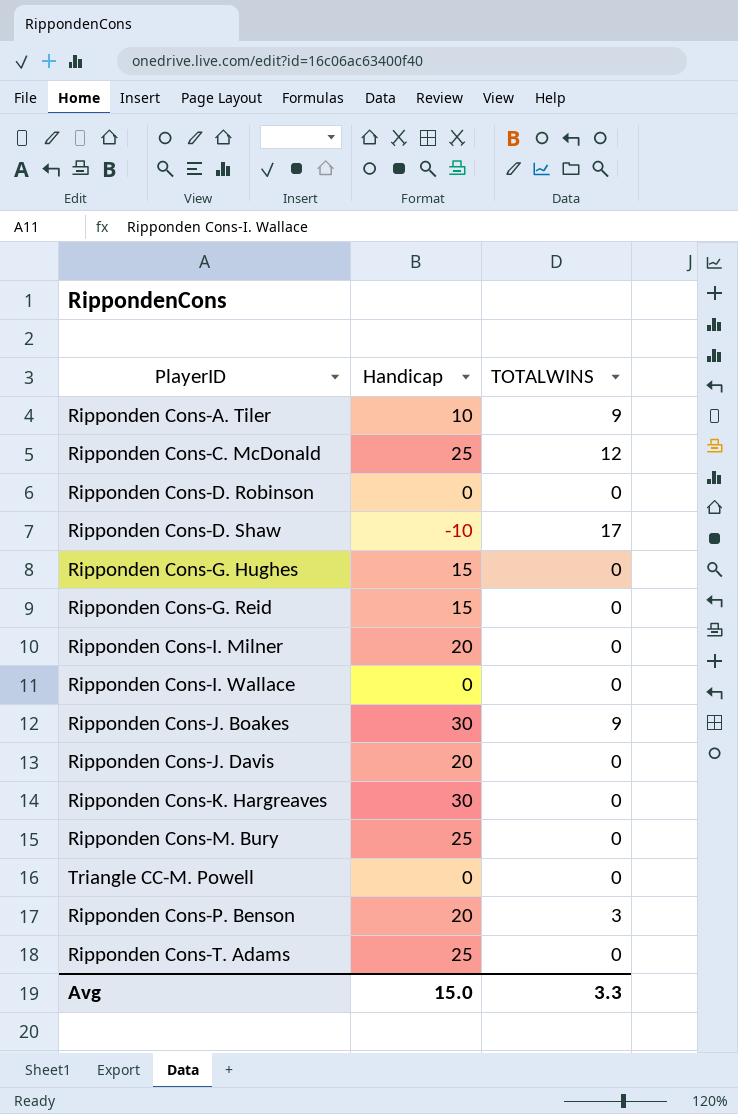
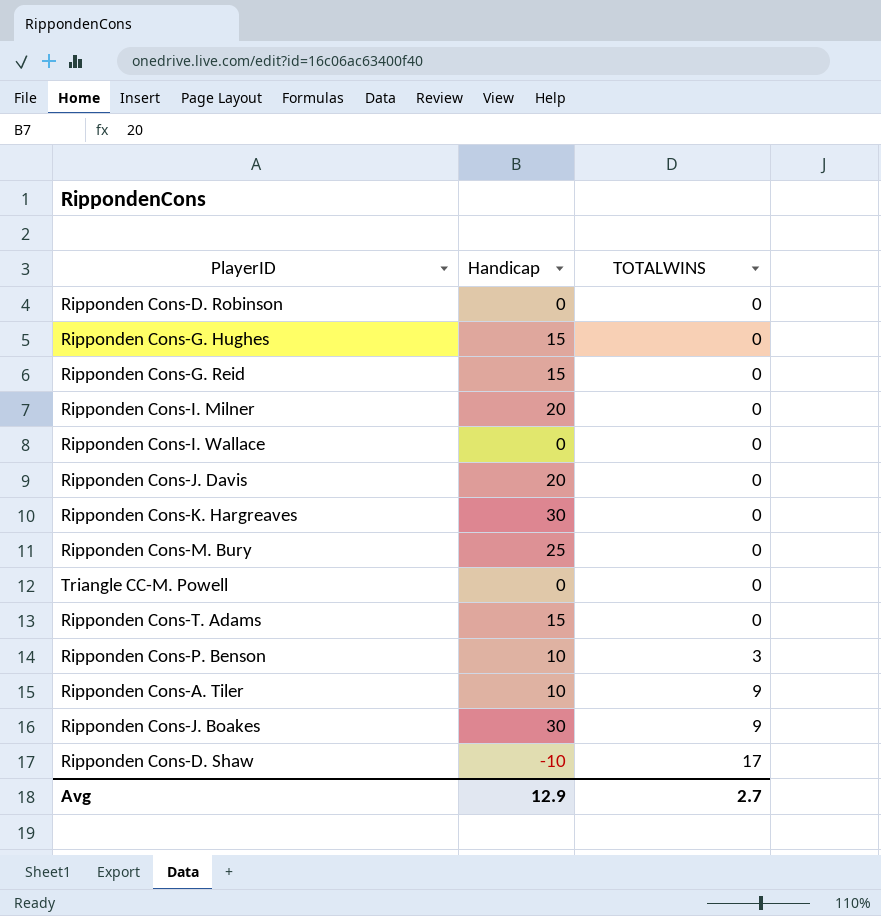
row order: none -> TOTALWINS ascending
row Ripponden Cons-C. McDonald: 25 | 12 -> none
Ripponden Cons-T. Adams | Handicap: 25 -> 15
Ripponden Cons-P. Benson | Handicap: 20 -> 10
Avg | Handicap: 15.0 -> 12.9
Avg | TOTALWINS: 3.3 -> 2.7

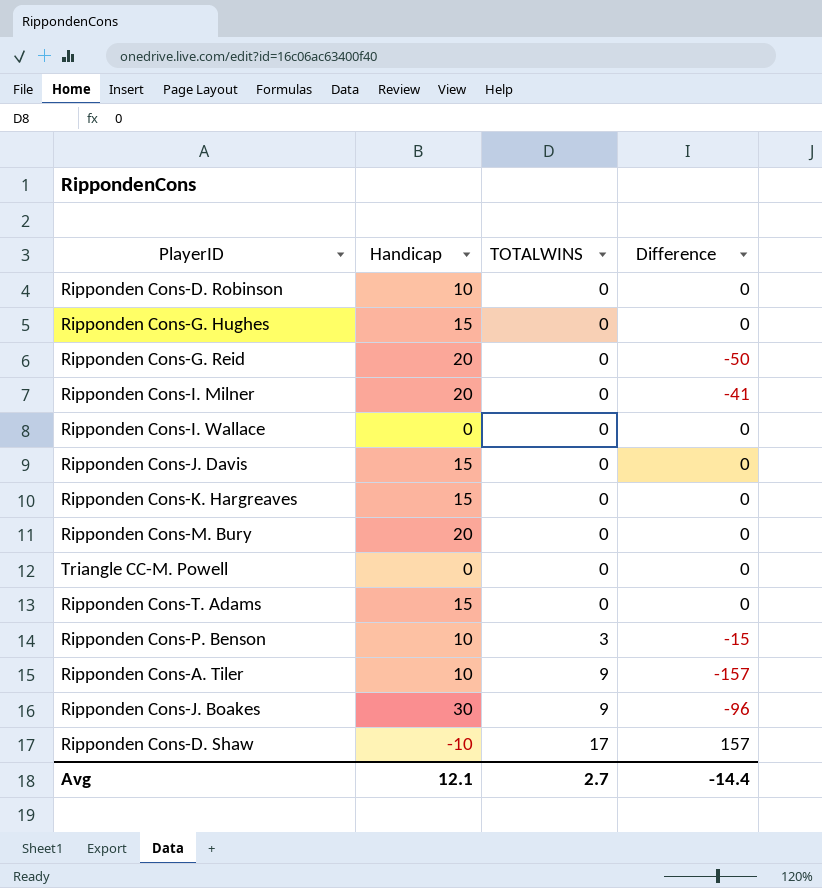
column Difference | position: none -> 4
Ripponden Cons-D. Robinson | Handicap: 0 -> 10
Ripponden Cons-G. Reid | Handicap: 15 -> 20
Ripponden Cons-J. Davis | Handicap: 20 -> 15
Ripponden Cons-K. Hargreaves | Handicap: 30 -> 15
Ripponden Cons-M. Bury | Handicap: 25 -> 20
Avg | Handicap: 12.9 -> 12.1

